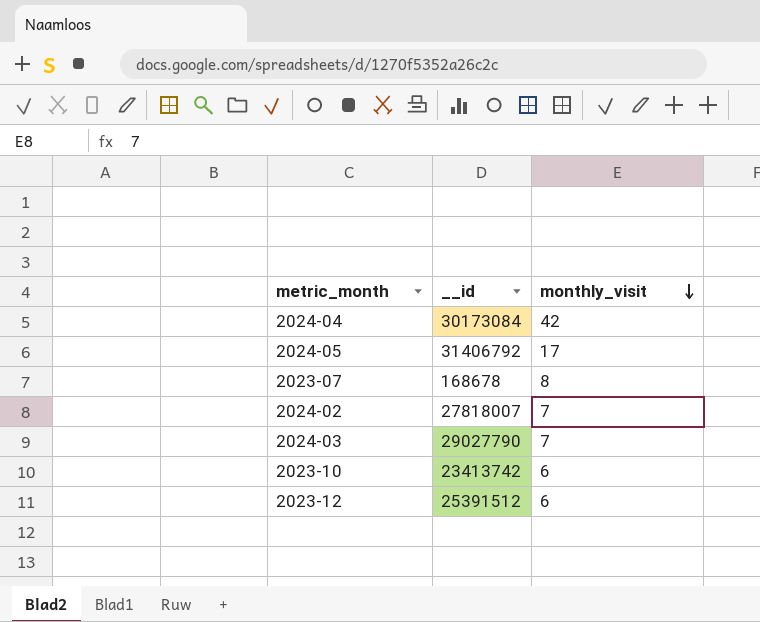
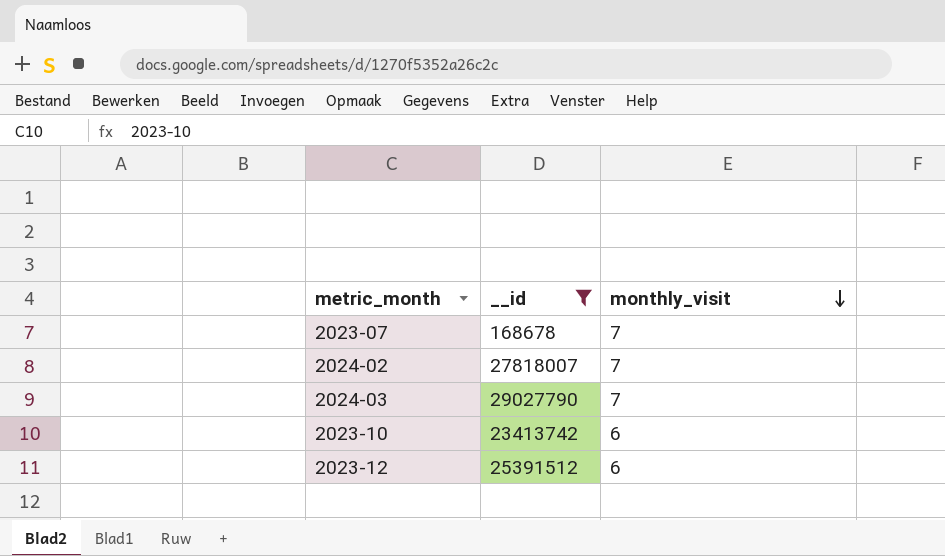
filter: none -> __id <= 29027790
2023-07 | monthly_visit: 8 -> 7

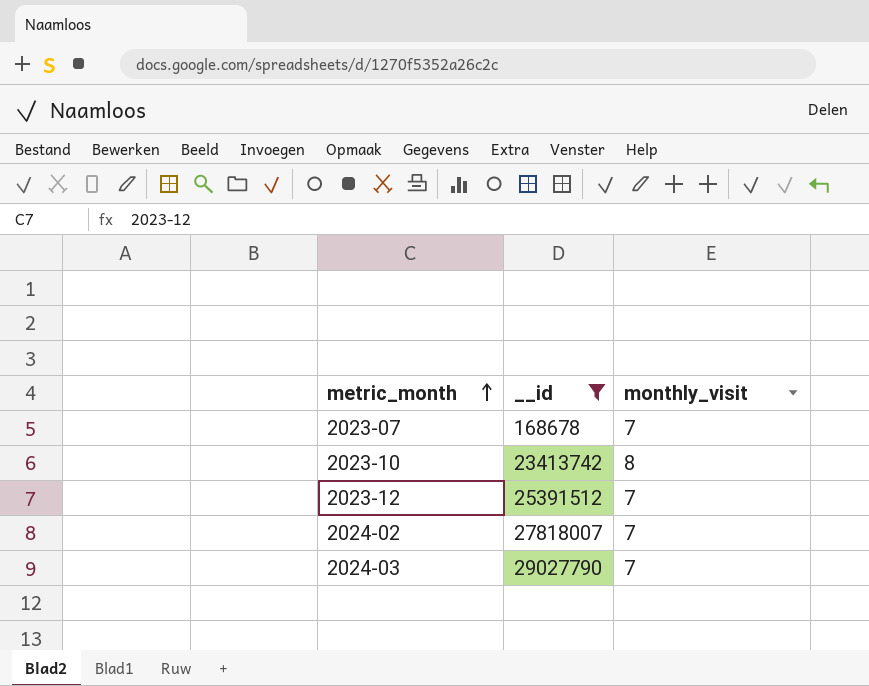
row order: monthly_visit descending -> metric_month ascending
2023-10 | monthly_visit: 6 -> 8
2023-12 | monthly_visit: 6 -> 7

